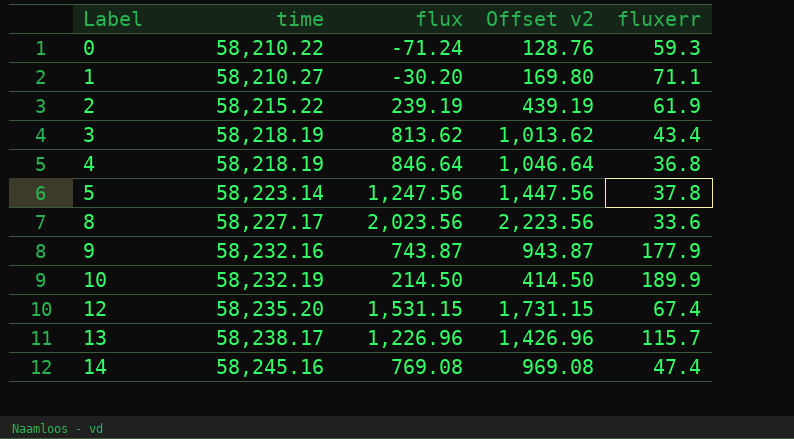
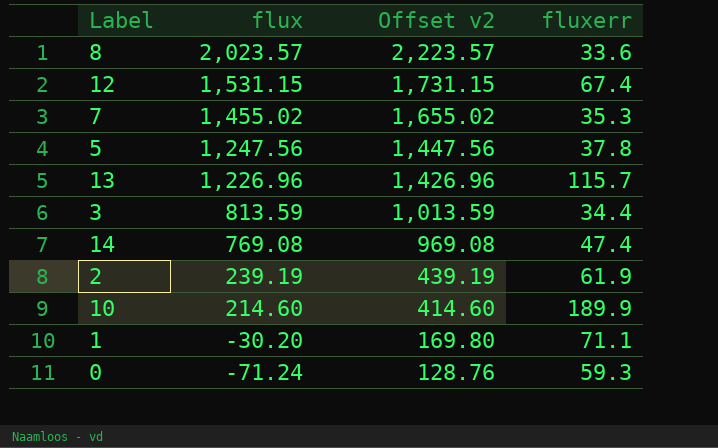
row order: Label ascending -> flux descending
column time | position: 2 -> none
row 4: 58,218.19 | 846.64 | 1,046.64 | 36.8 -> none
row 9: 58,232.16 | 743.87 | 943.87 | 177.9 -> none
8 | flux: 2,023.56 -> 2,023.57
8 | Offset v2: 2,223.56 -> 2,223.57
row 7: none -> 1,455.02 | 1,655.02 | 35.3
3 | flux: 813.62 -> 813.59
3 | Offset v2: 1,013.62 -> 1,013.59
3 | fluxerr: 43.4 -> 34.4
10 | flux: 214.50 -> 214.60
10 | Offset v2: 414.50 -> 414.60

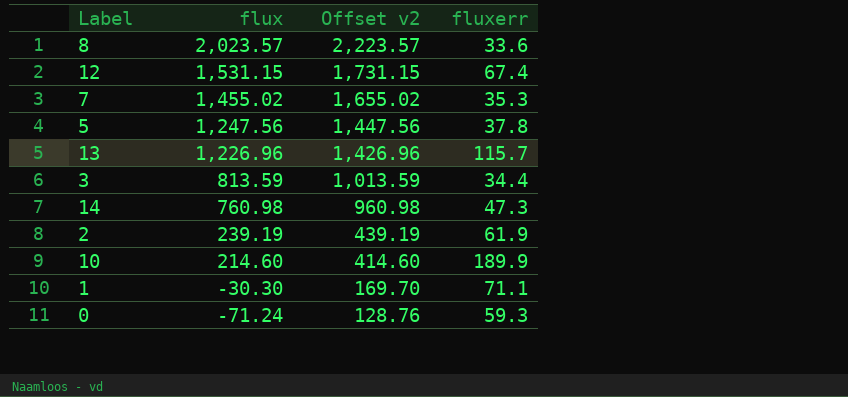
14 | flux: 769.08 -> 760.98
14 | Offset v2: 969.08 -> 960.98
14 | fluxerr: 47.4 -> 47.3
1 | flux: -30.20 -> -30.30
1 | Offset v2: 169.80 -> 169.70

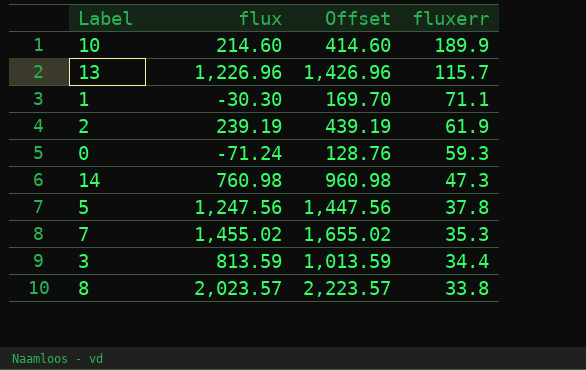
row order: flux descending -> fluxerr descending
column name: Offset v2 -> Offset
row 12: 1,531.15 | 1,731.15 | 67.4 -> none
8 | fluxerr: 33.6 -> 33.8

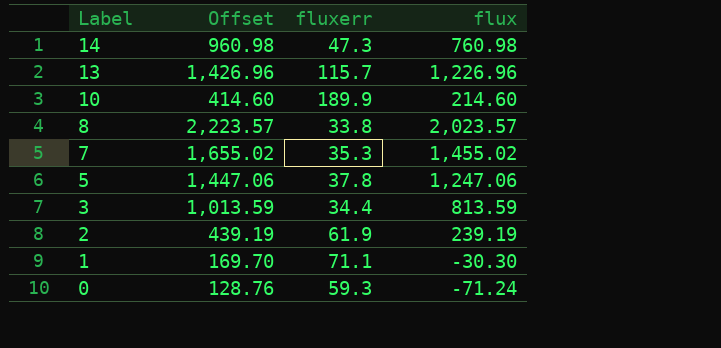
row order: fluxerr descending -> Label descending
column flux | position: 2 -> 4
5 | Offset: 1,447.56 -> 1,447.06
5 | flux: 1,247.56 -> 1,247.06

